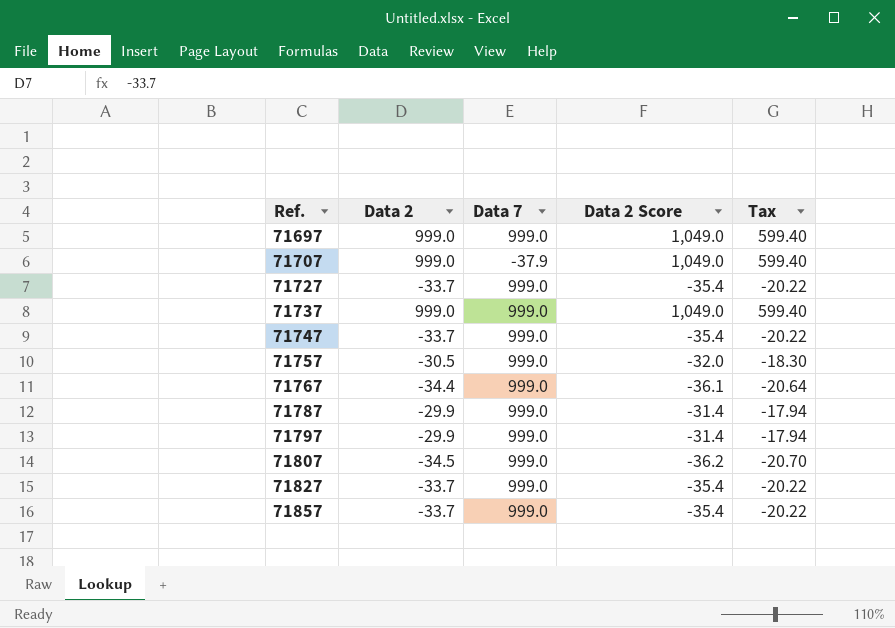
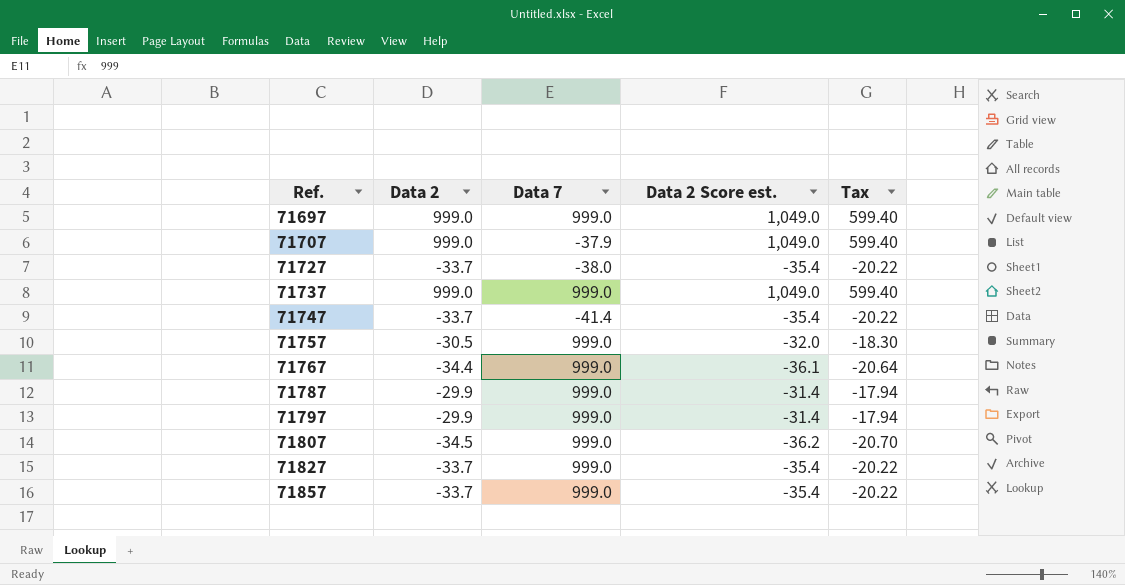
column name: Data 2 Score -> Data 2 Score est.
71727 | Data 7: 999.0 -> -38.0
71747 | Data 7: 999.0 -> -41.4

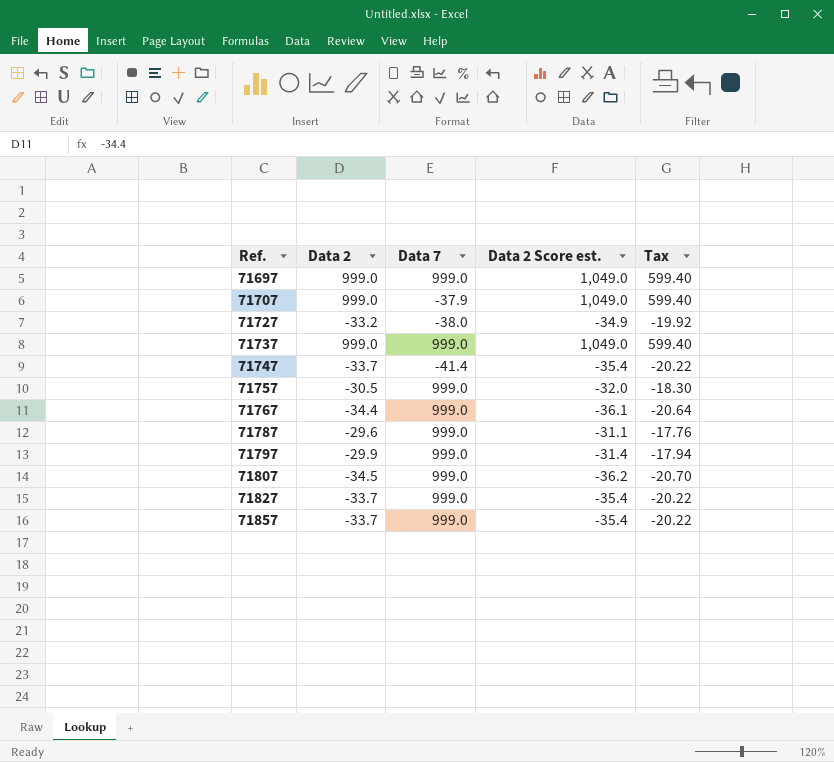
71727 | Data 2: -33.7 -> -33.2
71727 | Data 2 Score est.: -35.4 -> -34.9
71727 | Tax: -20.22 -> -19.92
71787 | Data 2: -29.9 -> -29.6
71787 | Data 2 Score est.: -31.4 -> -31.1
71787 | Tax: -17.94 -> -17.76

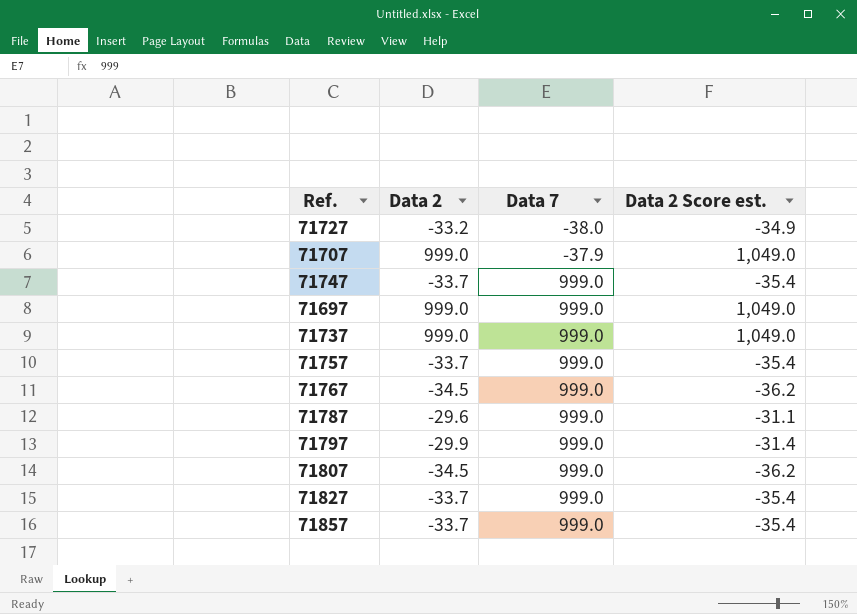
row order: Ref. ascending -> Data 7 ascending
column Tax | formula: [Data 2] * 0.6 -> none
71747 | Data 7: -41.4 -> 999.0
71757 | Data 2: -30.5 -> -33.7
71757 | Data 2 Score est.: -32.0 -> -35.4
71767 | Data 2: -34.4 -> -34.5
71767 | Data 2 Score est.: -36.1 -> -36.2

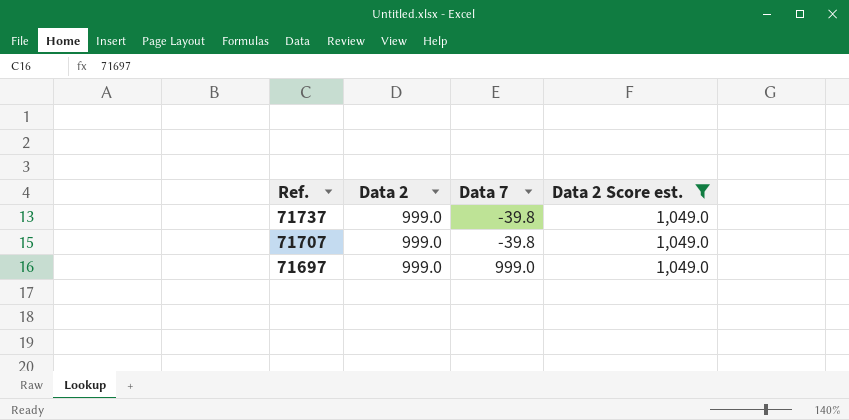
filter: none -> Data 2 Score est. = 1,049.0
row order: Data 7 ascending -> Ref. descending
71737 | Data 7: 999.0 -> -39.8
71707 | Data 7: -37.9 -> -39.8

